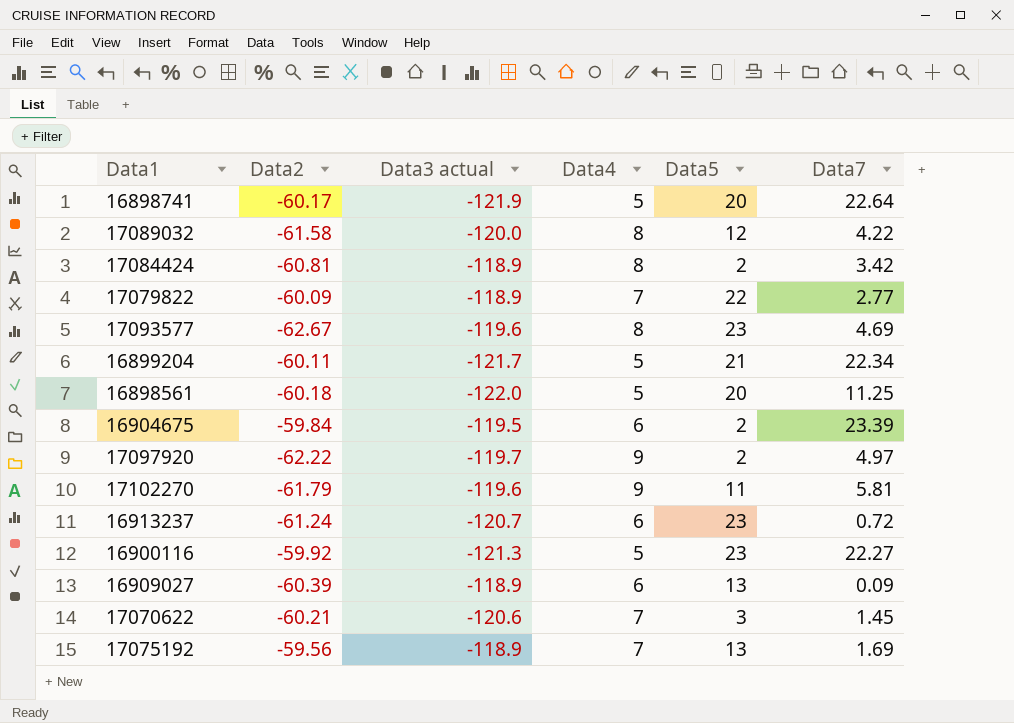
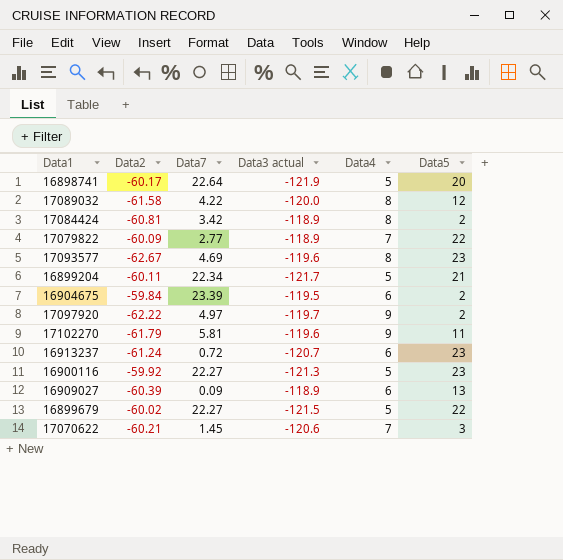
column Data7 | position: 6 -> 3
row 16898561: -60.18 | -122.0 | 5 | 20 | 11.25 -> none
row 17075192: -59.56 | -118.9 | 7 | 13 | 1.69 -> none
row 16899679: none -> -60.02 | 22.27 | -121.5 | 5 | 22

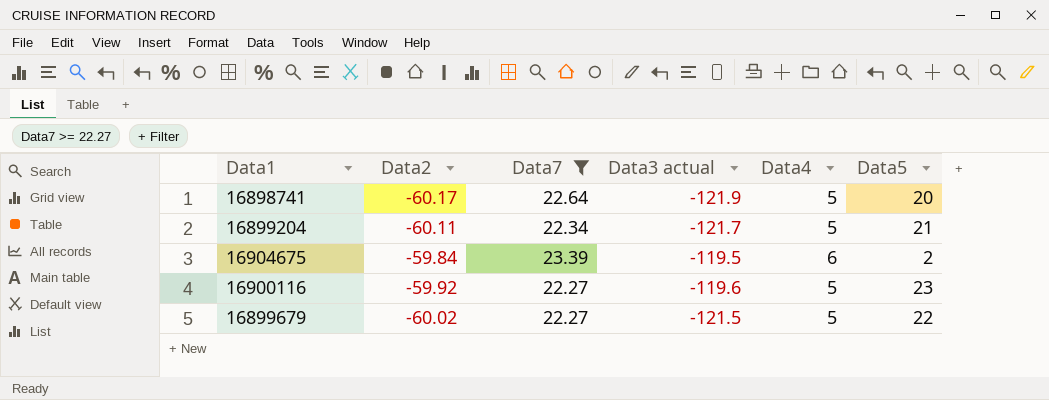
filter: none -> Data7 >= 22.27
16900116 | Data3 actual: -121.3 -> -119.6

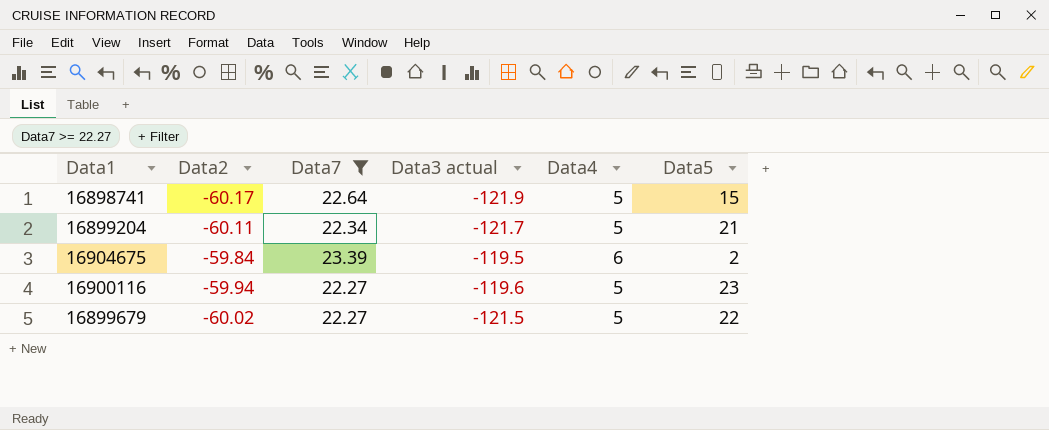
16898741 | Data5: 20 -> 15
16900116 | Data2: -59.92 -> -59.94

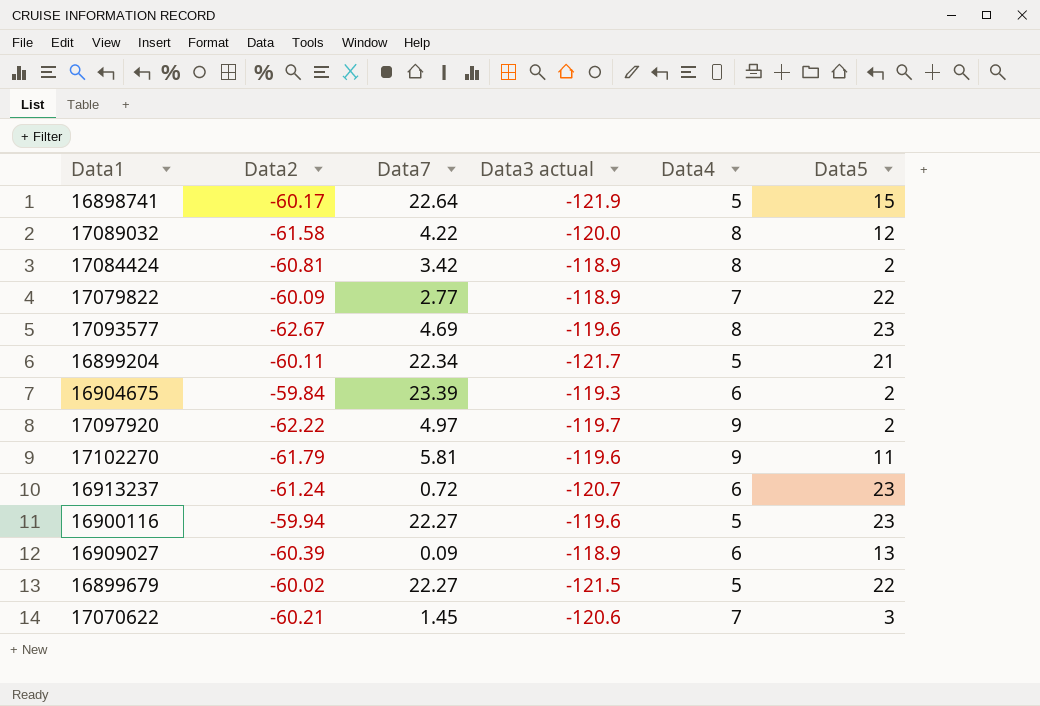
filter: Data7 >= 22.27 -> none
16904675 | Data3 actual: -119.5 -> -119.3

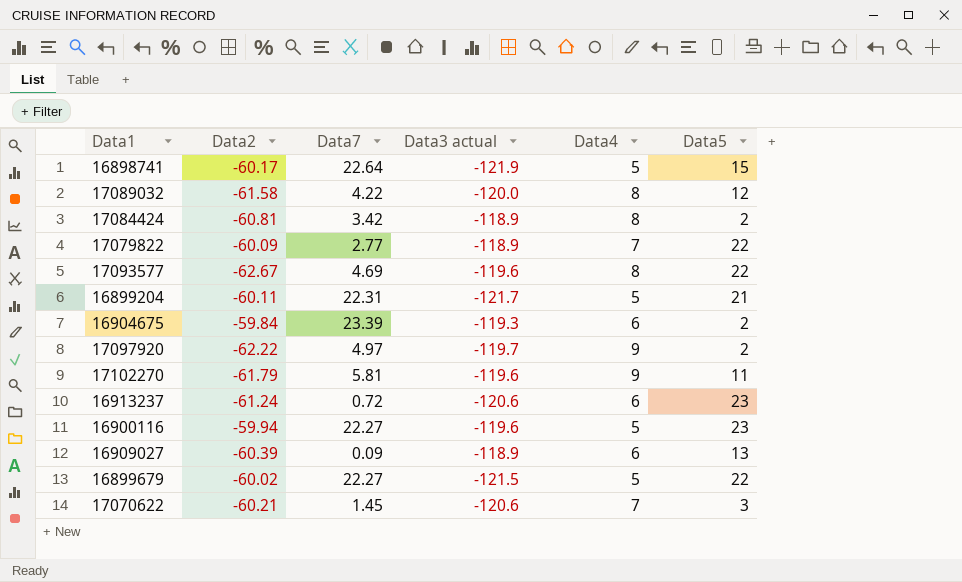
17093577 | Data5: 23 -> 22
16899204 | Data7: 22.34 -> 22.31
16913237 | Data3 actual: -120.7 -> -120.6

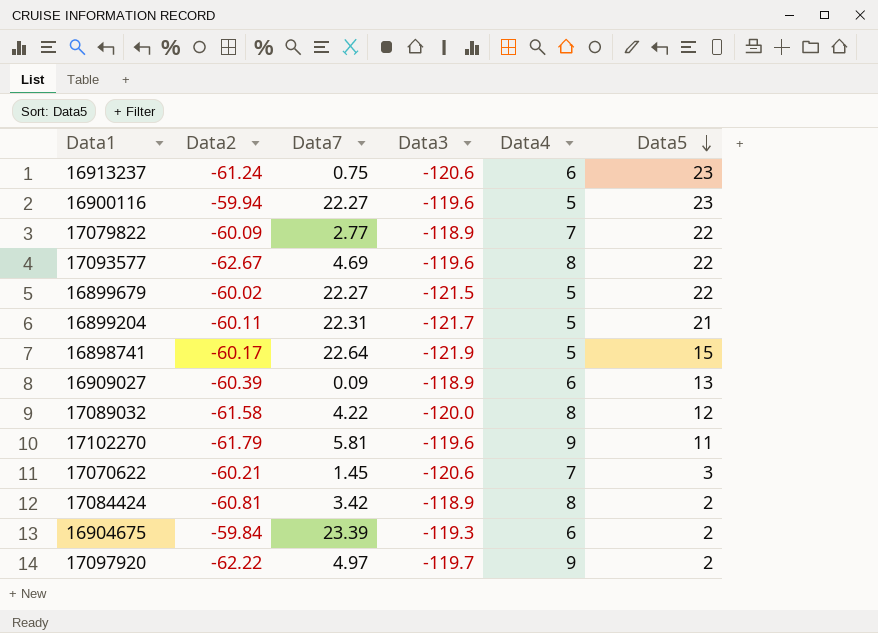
row order: none -> Data5 descending
column name: Data3 actual -> Data3
16913237 | Data7: 0.72 -> 0.75

